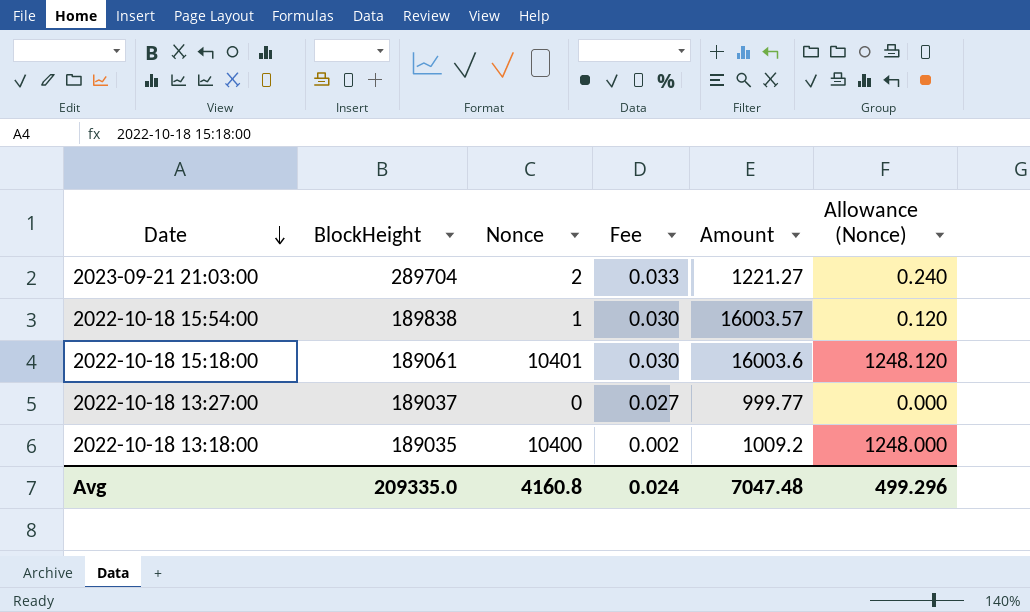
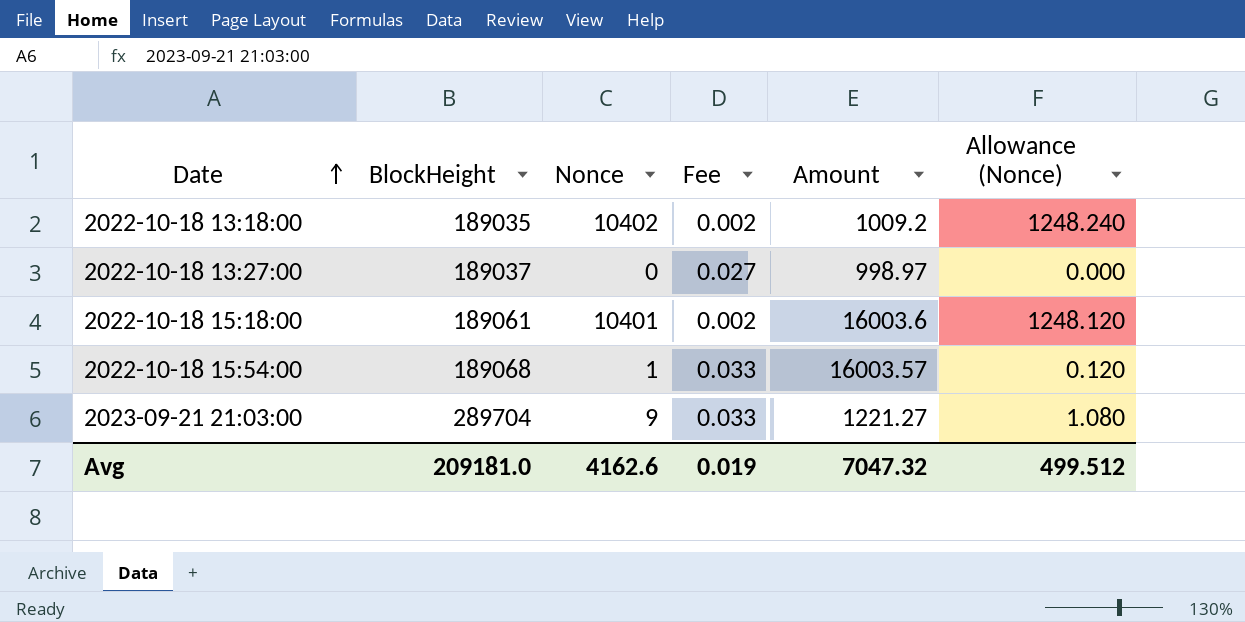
row order: Date descending -> Date ascending
2022-10-18 13:18:00 | Nonce: 10400 -> 10402
2022-10-18 13:18:00 | Allowance (Nonce): 1248.000 -> 1248.240
2022-10-18 13:27:00 | Amount: 999.77 -> 998.97
2022-10-18 15:18:00 | Fee: 0.030 -> 0.002
2022-10-18 15:54:00 | BlockHeight: 189838 -> 189068
2022-10-18 15:54:00 | Fee: 0.030 -> 0.033
2023-09-21 21:03:00 | Nonce: 2 -> 9
2023-09-21 21:03:00 | Allowance (Nonce): 0.240 -> 1.080
Avg | BlockHeight: 209335.0 -> 209181.0
Avg | Nonce: 4160.8 -> 4162.6
Avg | Fee: 0.024 -> 0.019
Avg | Amount: 7047.48 -> 7047.32
Avg | Allowance (Nonce): 499.296 -> 499.512

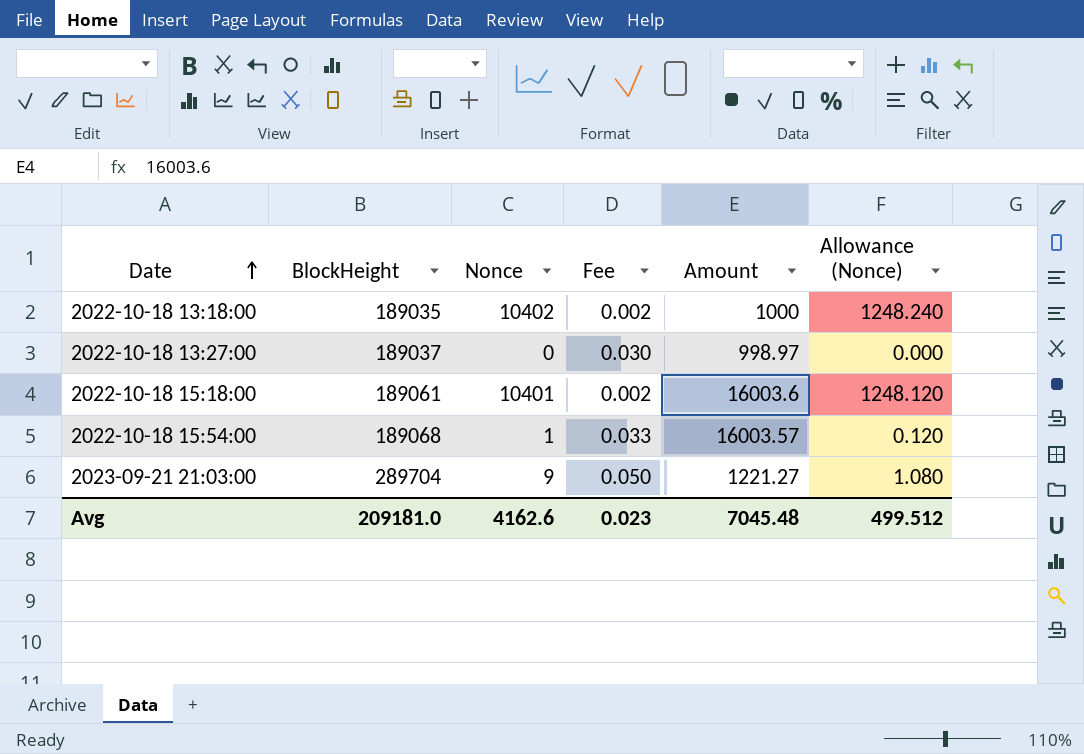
2022-10-18 13:18:00 | Amount: 1009.2 -> 1000
2022-10-18 13:27:00 | Fee: 0.027 -> 0.030
2023-09-21 21:03:00 | Fee: 0.033 -> 0.050
Avg | Fee: 0.019 -> 0.023
Avg | Amount: 7047.32 -> 7045.48

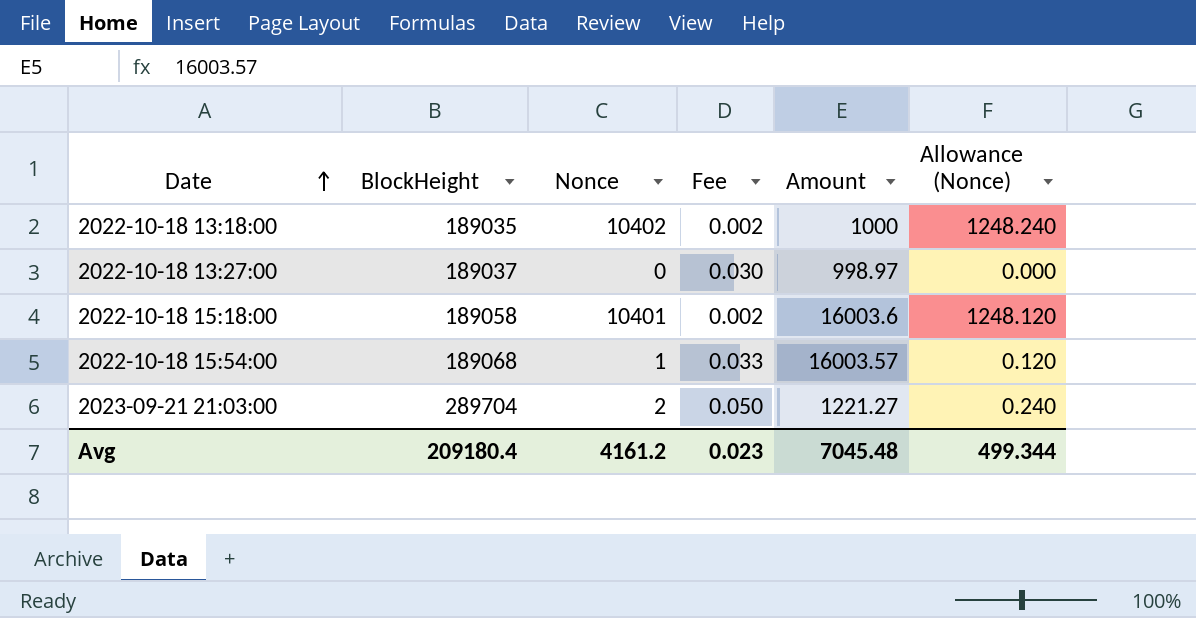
2022-10-18 15:18:00 | BlockHeight: 189061 -> 189058
2023-09-21 21:03:00 | Nonce: 9 -> 2
2023-09-21 21:03:00 | Allowance (Nonce): 1.080 -> 0.240
Avg | BlockHeight: 209181.0 -> 209180.4
Avg | Nonce: 4162.6 -> 4161.2
Avg | Allowance (Nonce): 499.512 -> 499.344

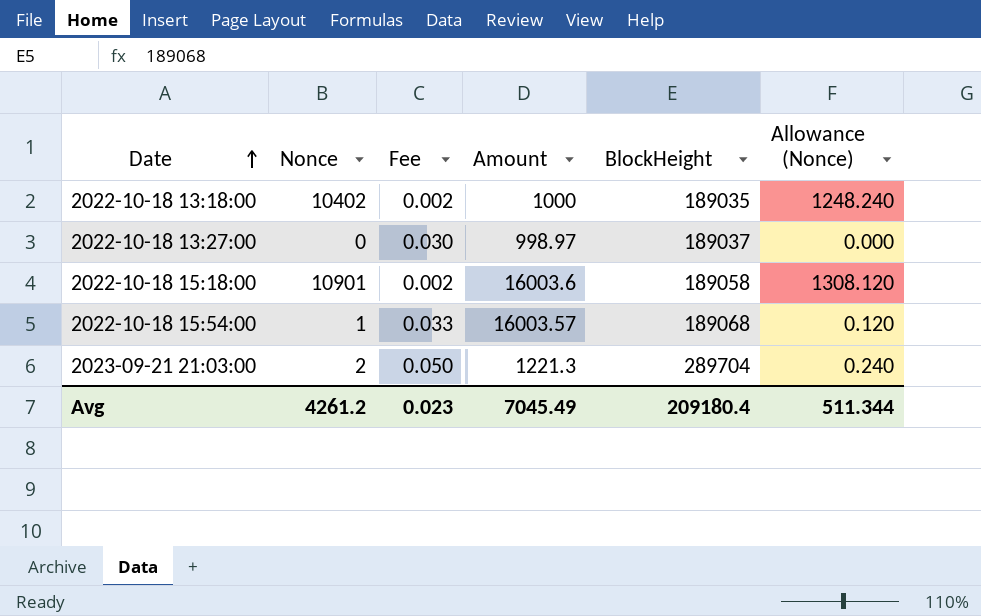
column BlockHeight | position: 2 -> 5
2022-10-18 15:18:00 | Nonce: 10401 -> 10901
2022-10-18 15:18:00 | Allowance (Nonce): 1248.120 -> 1308.120
2023-09-21 21:03:00 | Amount: 1221.27 -> 1221.3
Avg | Nonce: 4161.2 -> 4261.2
Avg | Amount: 7045.48 -> 7045.49
Avg | Allowance (Nonce): 499.344 -> 511.344

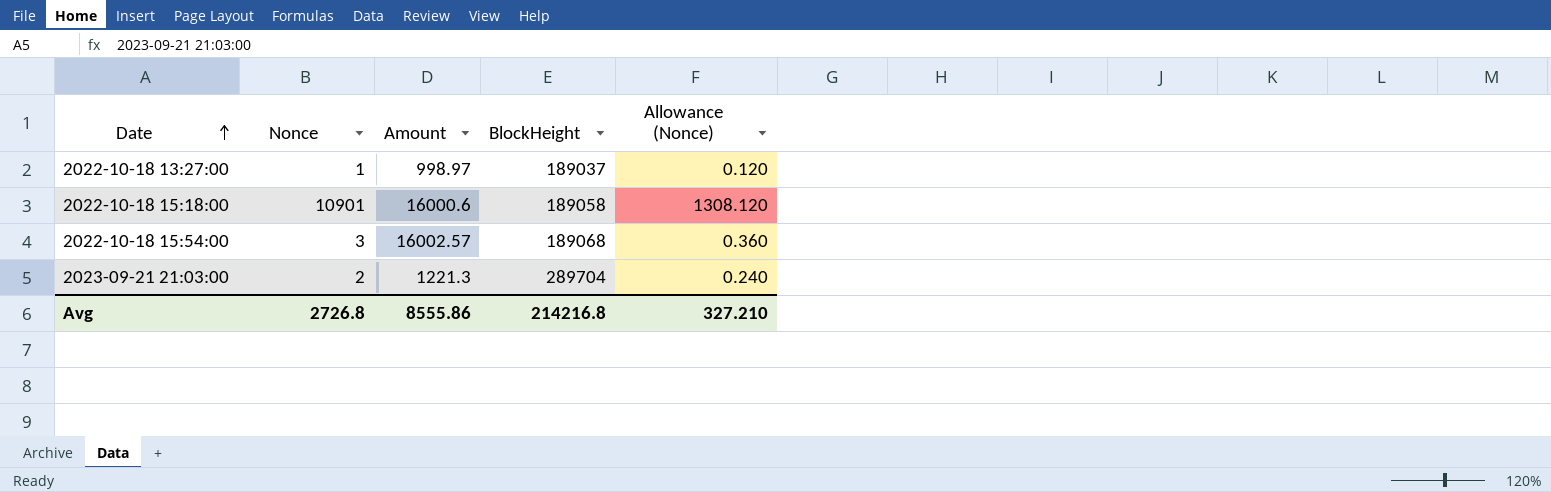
column Fee | position: 3 -> none
row 2022-10-18 13:18:00: 10402 | 0.002 | 1000 | 189035 | 1248.240 -> none
2022-10-18 13:27:00 | Nonce: 0 -> 1
2022-10-18 13:27:00 | Allowance (Nonce): 0.000 -> 0.120
2022-10-18 15:18:00 | Amount: 16003.6 -> 16000.6
2022-10-18 15:54:00 | Nonce: 1 -> 3
2022-10-18 15:54:00 | Amount: 16003.57 -> 16002.57
2022-10-18 15:54:00 | Allowance (Nonce): 0.120 -> 0.360
Avg | Nonce: 4261.2 -> 2726.8
Avg | Amount: 7045.49 -> 8555.86
Avg | BlockHeight: 209180.4 -> 214216.8
Avg | Allowance (Nonce): 511.344 -> 327.210

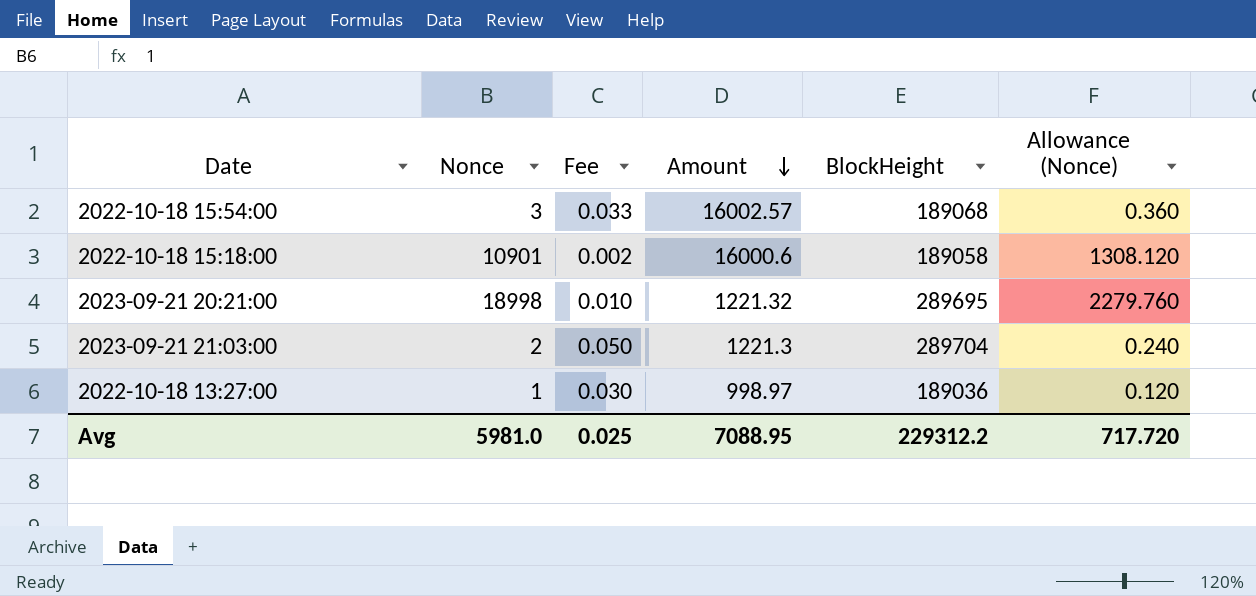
row order: Date ascending -> Amount descending
column Fee | position: none -> 3
row 2023-09-21 20:21:00: none -> 18998 | 0.010 | 1221.32 | 289695 | 2279.760
2022-10-18 13:27:00 | BlockHeight: 189037 -> 189036
Avg | Nonce: 2726.8 -> 5981.0
Avg | Amount: 8555.86 -> 7088.95
Avg | BlockHeight: 214216.8 -> 229312.2
Avg | Allowance (Nonce): 327.210 -> 717.720

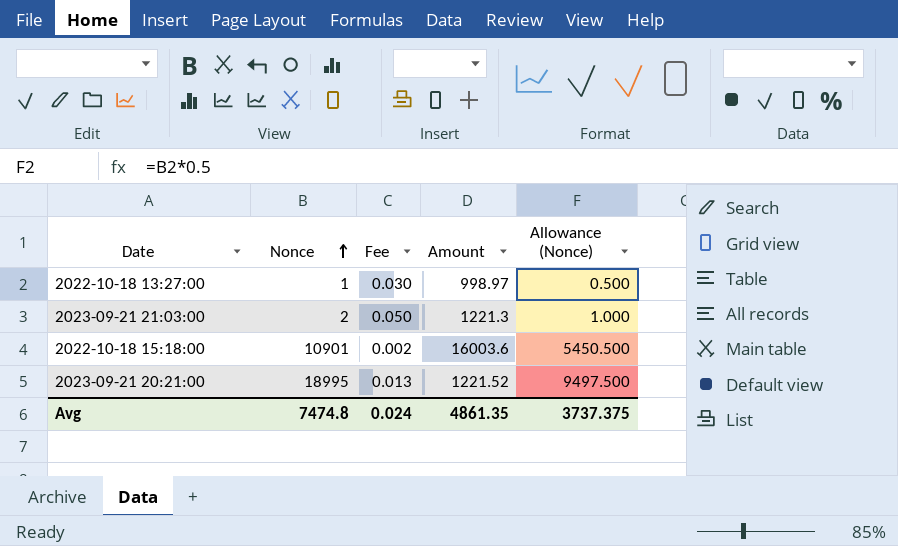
row order: Amount descending -> Nonce ascending
column BlockHeight | position: 5 -> none
column Allowance (Nonce) | formula: [Nonce] * 0.12 -> [Nonce] * 0.5
row 2022-10-18 15:54:00: 3 | 0.033 | 16002.57 | 189068 | 0.360 -> none
2022-10-18 15:18:00 | Amount: 16000.6 -> 16003.6
2023-09-21 20:21:00 | Nonce: 18998 -> 18995
2023-09-21 20:21:00 | Fee: 0.010 -> 0.013
2023-09-21 20:21:00 | Amount: 1221.32 -> 1221.52
Avg | Nonce: 5981.0 -> 7474.8
Avg | Fee: 0.025 -> 0.024
Avg | Amount: 7088.95 -> 4861.35
Avg | Allowance (Nonce): 717.720 -> 3737.375

